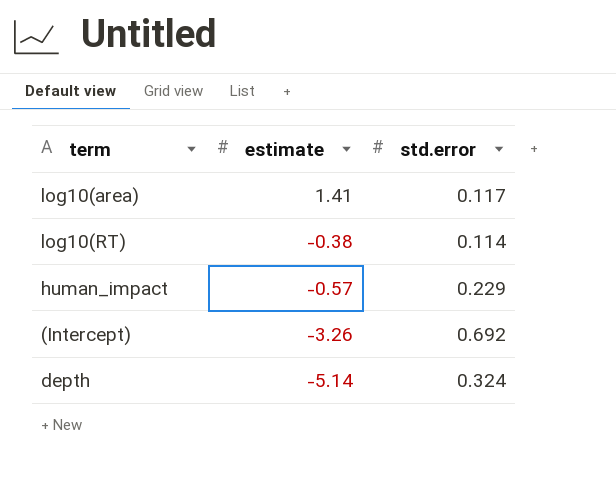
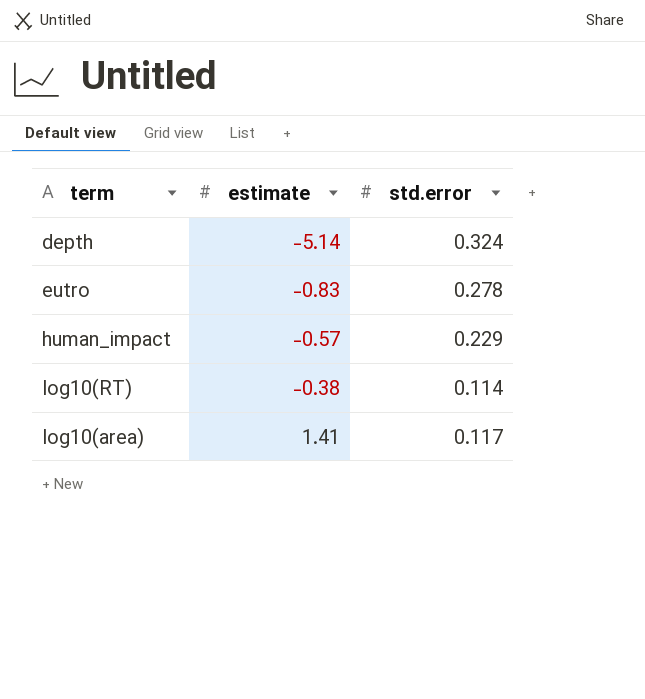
row order: estimate descending -> estimate ascending
row (Intercept): -3.26 | 0.692 -> none
row eutro: none -> -0.83 | 0.278

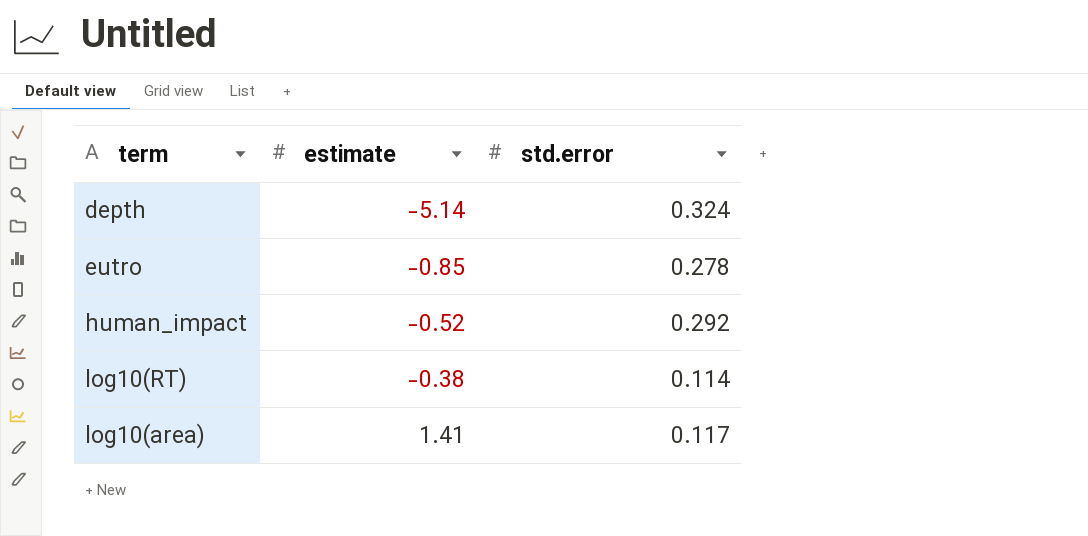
eutro | estimate: -0.83 -> -0.85
human_impact | estimate: -0.57 -> -0.52
human_impact | std.error: 0.229 -> 0.292

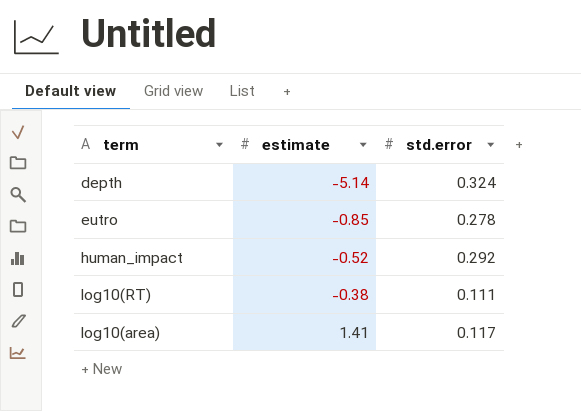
log10(RT) | std.error: 0.114 -> 0.111

